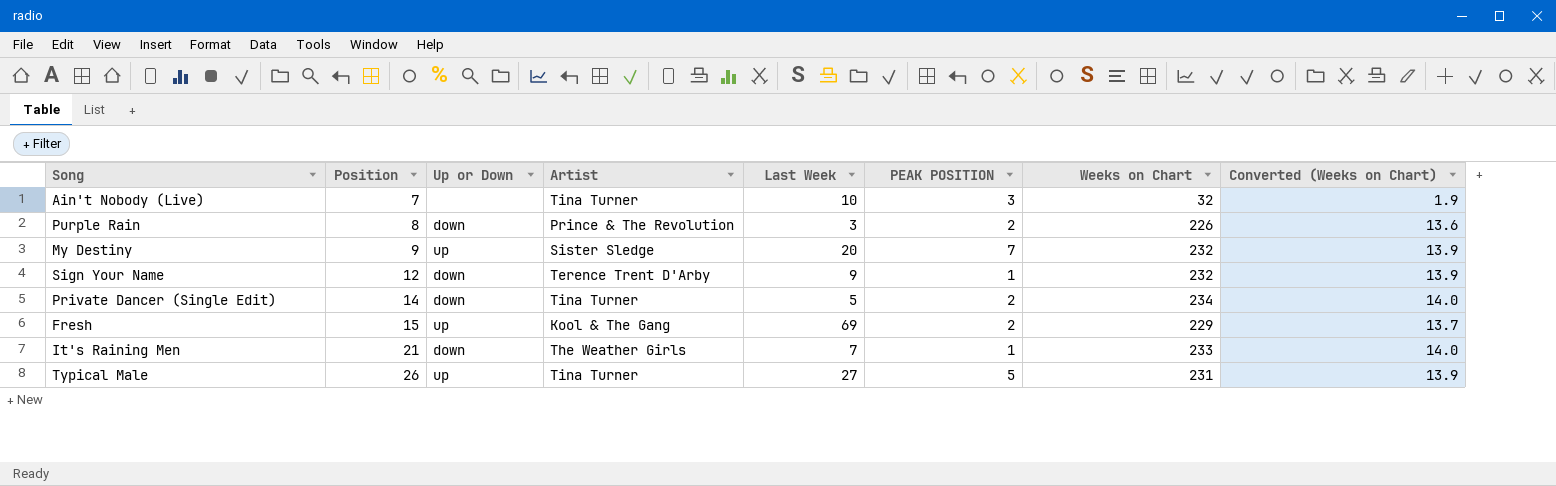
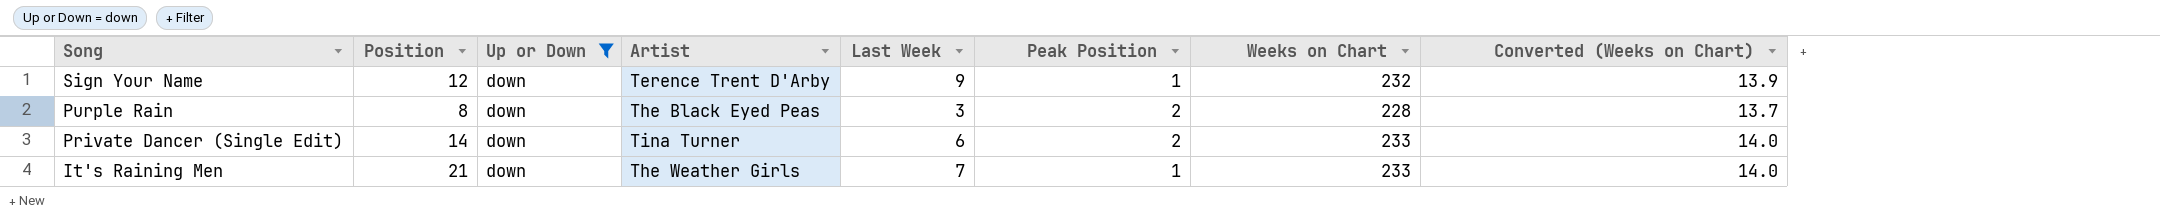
filter: none -> Up or Down = down
row order: Position ascending -> Song descending
column name: PEAK POSITION -> Peak Position
Purple Rain | Artist: Prince & The Revolution -> The Black Eyed Peas
Purple Rain | Weeks on Chart: 226 -> 228
Purple Rain | Converted (Weeks on Chart): 13.6 -> 13.7
Private Dancer (Single Edit) | Last Week: 5 -> 6
Private Dancer (Single Edit) | Weeks on Chart: 234 -> 233

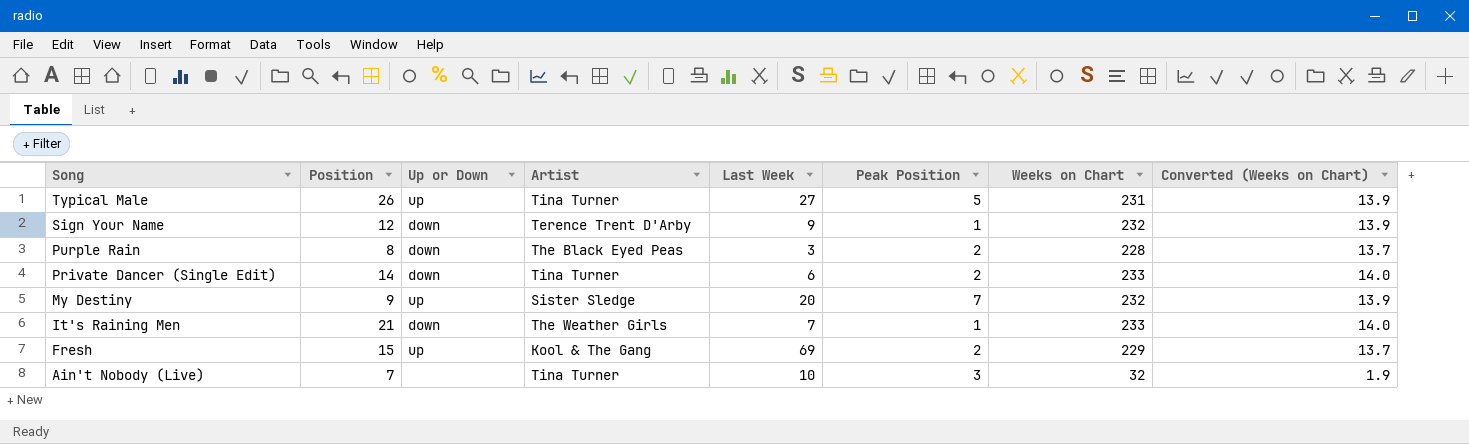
filter: Up or Down = down -> none

